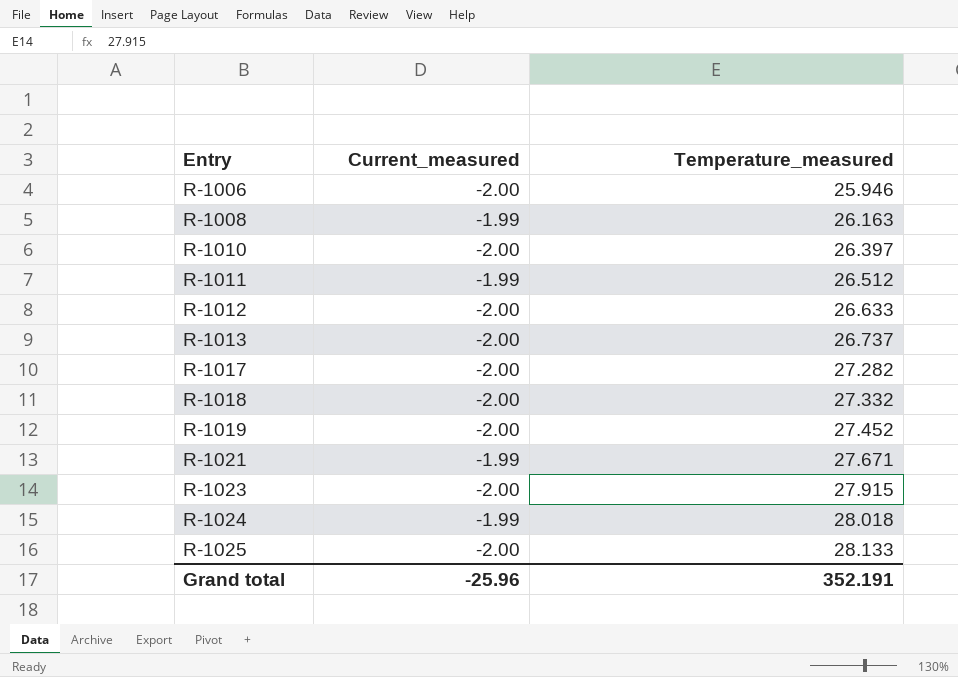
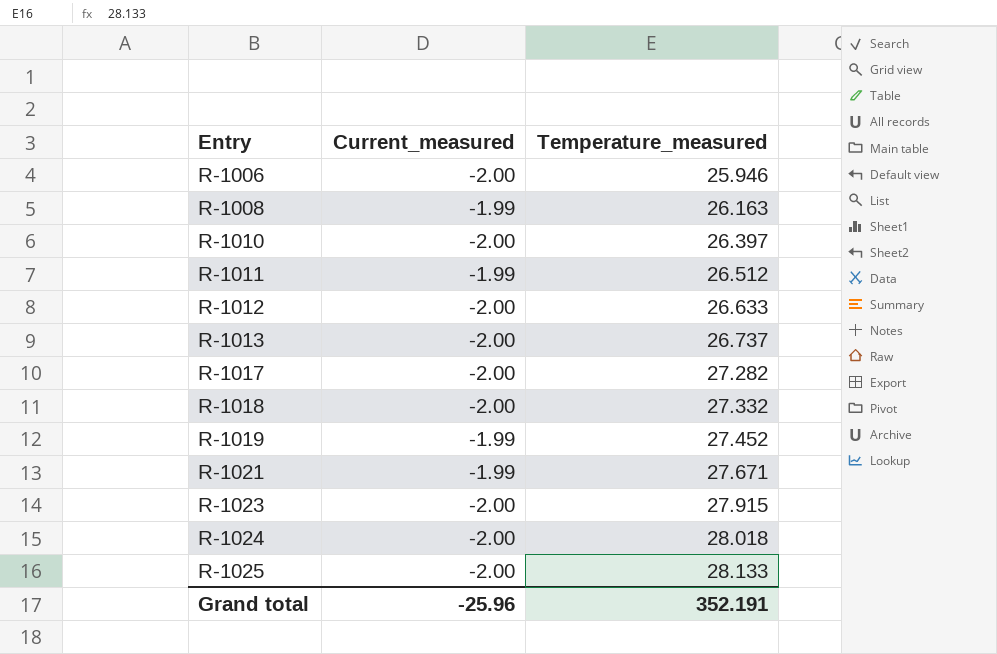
R-1019 | Current_measured: -2.00 -> -1.99
R-1024 | Current_measured: -1.99 -> -2.00

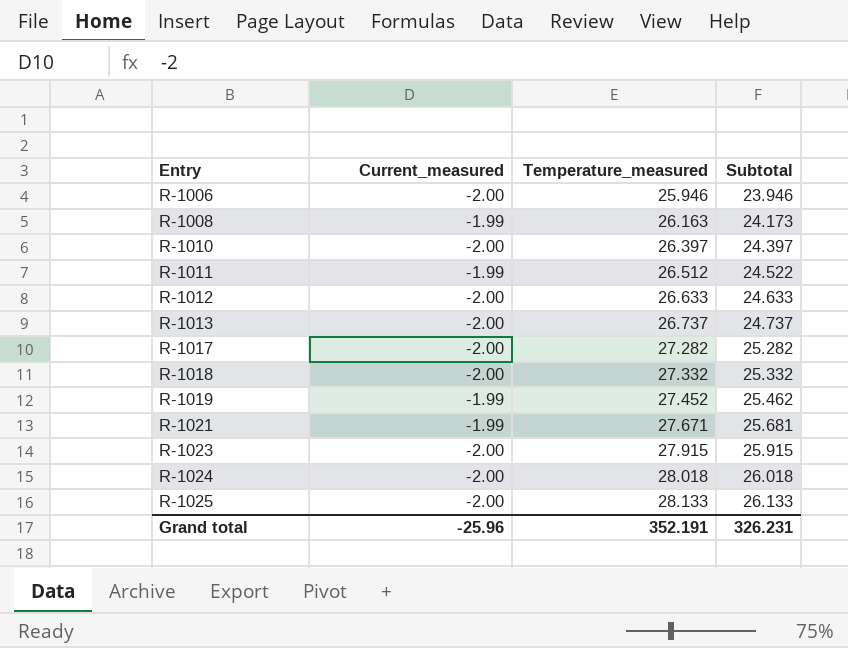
column Subtotal | formula: none -> [Current_measured] + [Temperature_measured]

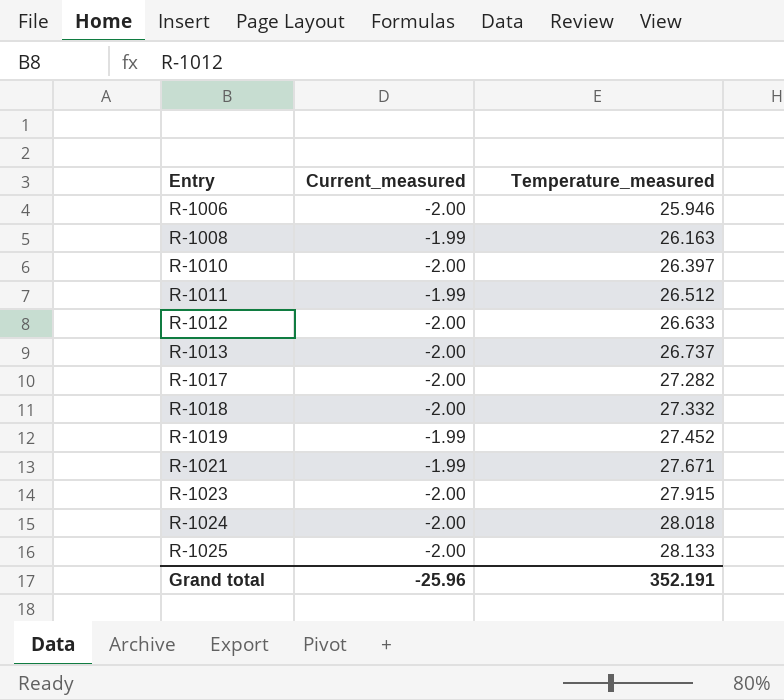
column Subtotal | formula: [Current_measured] + [Temperature_measured] -> none

